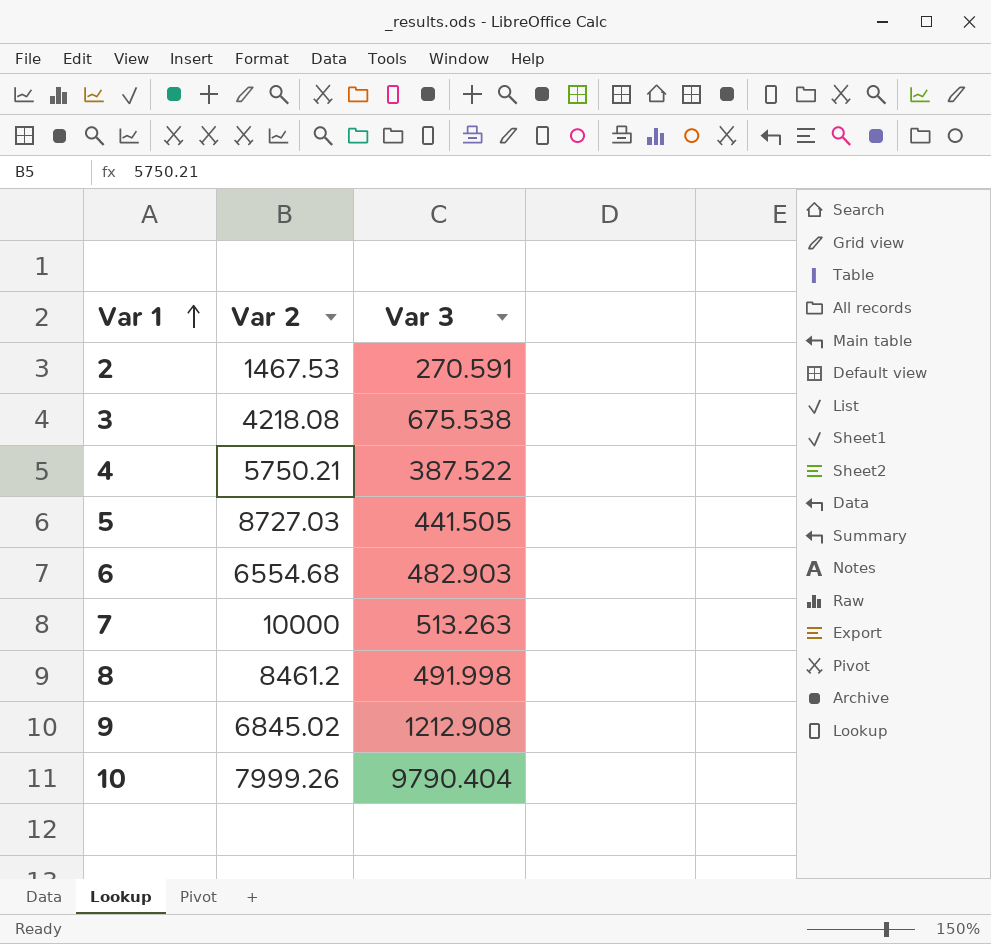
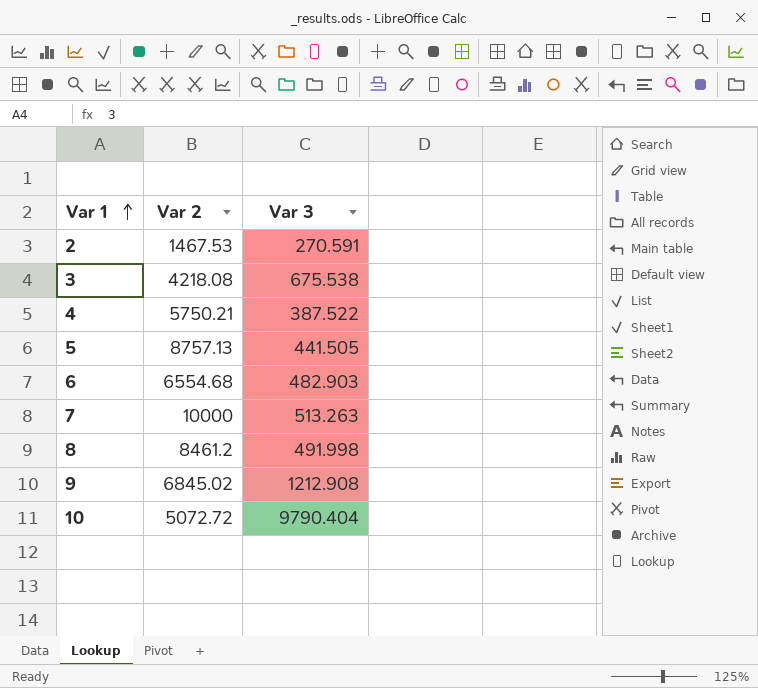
5 | Var 2: 8727.03 -> 8757.13
10 | Var 2: 7999.26 -> 5072.72

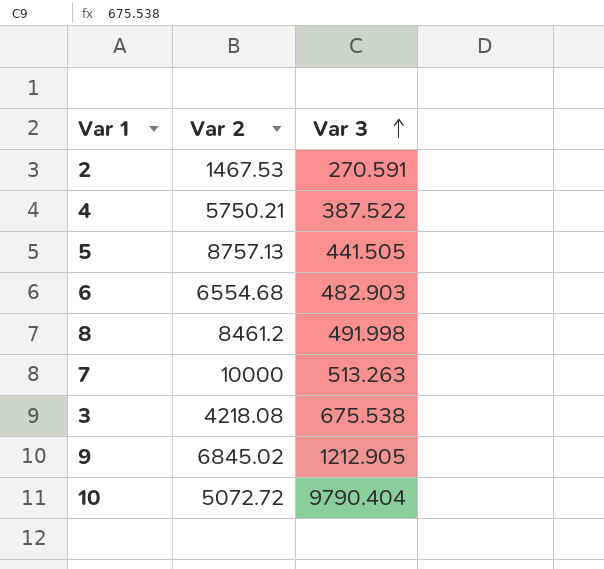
row order: Var 1 ascending -> Var 3 ascending
9 | Var 3: 1212.908 -> 1212.905

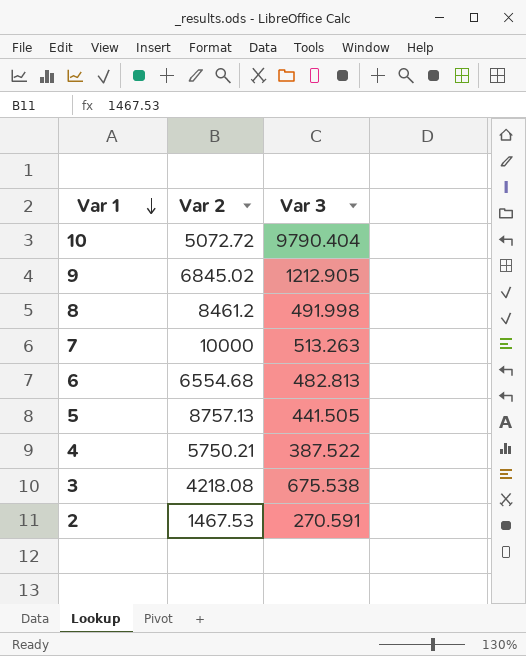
row order: Var 3 ascending -> Var 1 descending
6 | Var 3: 482.903 -> 482.813

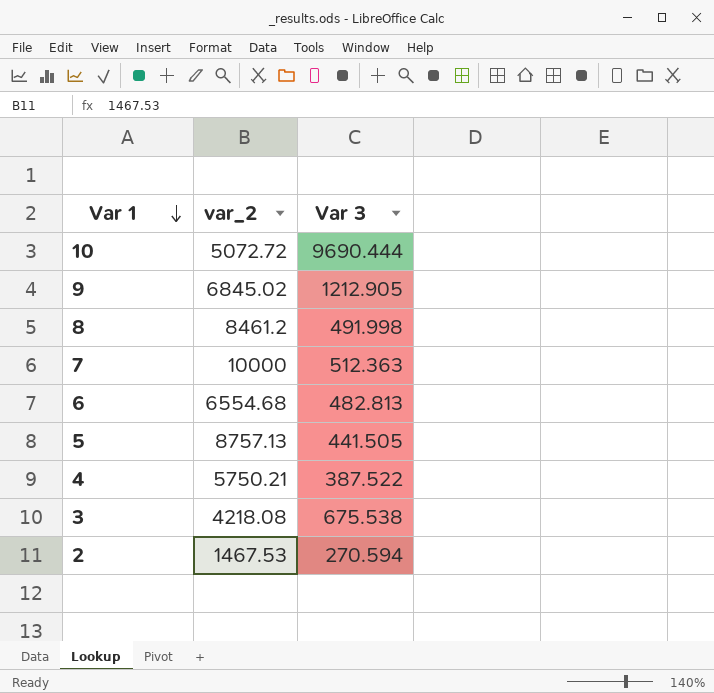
column name: Var 2 -> var_2
10 | Var 3: 9790.404 -> 9690.444
7 | Var 3: 513.263 -> 512.363
2 | Var 3: 270.591 -> 270.594

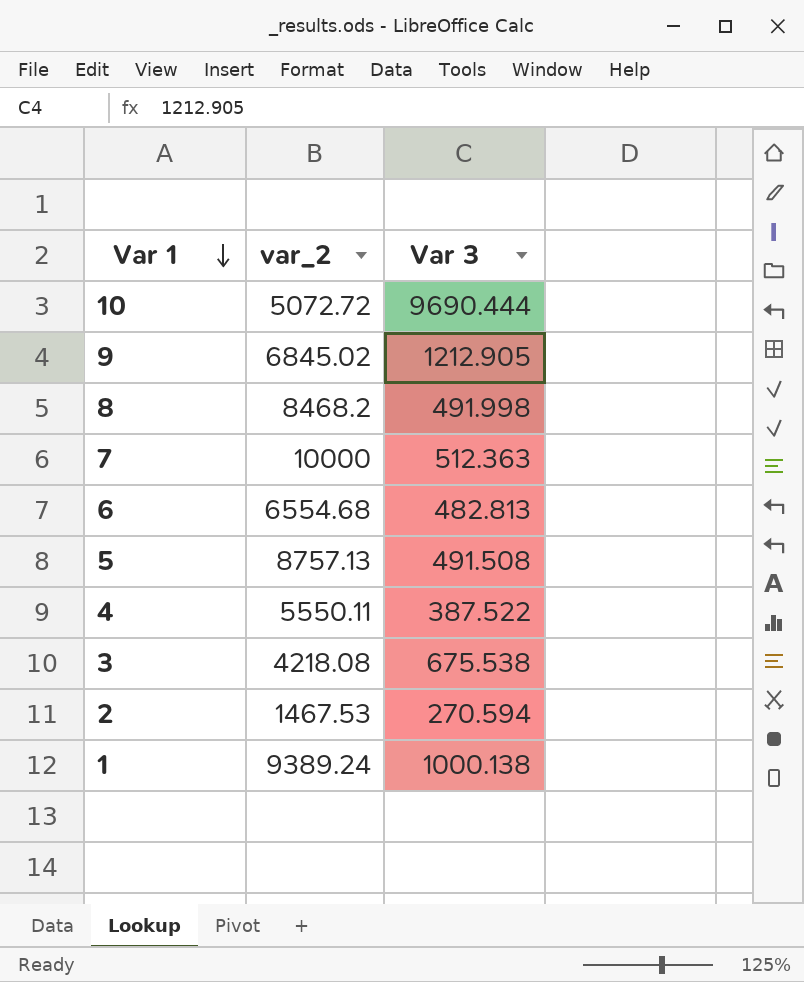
8 | var_2: 8461.2 -> 8468.2
5 | Var 3: 441.505 -> 491.508
4 | var_2: 5750.21 -> 5550.11
row 1: none -> 9389.24 | 1000.138

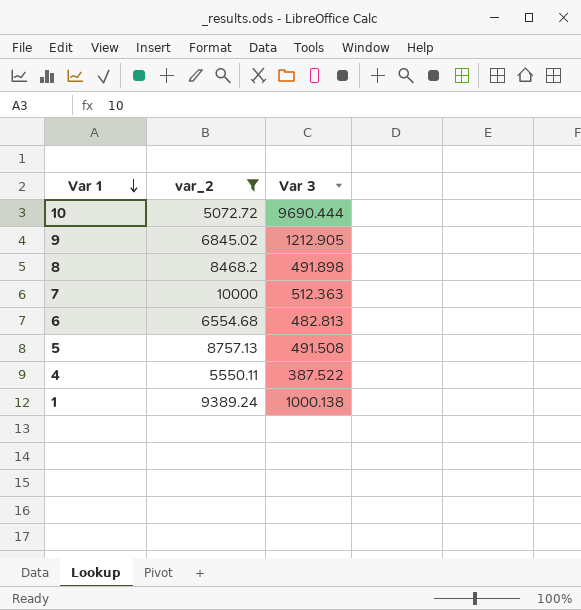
filter: none -> var_2 >= 5072.72
8 | Var 3: 491.998 -> 491.898

